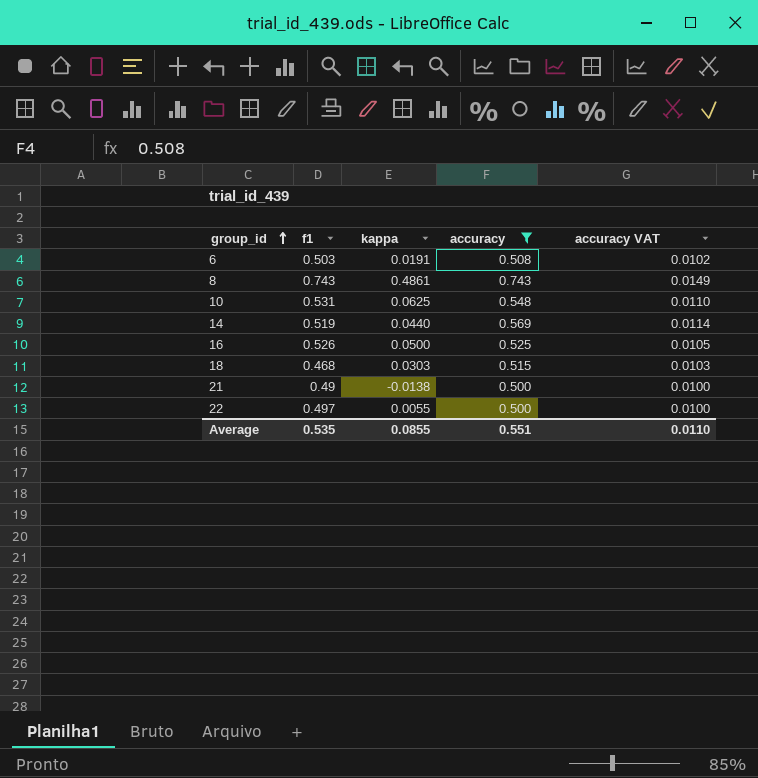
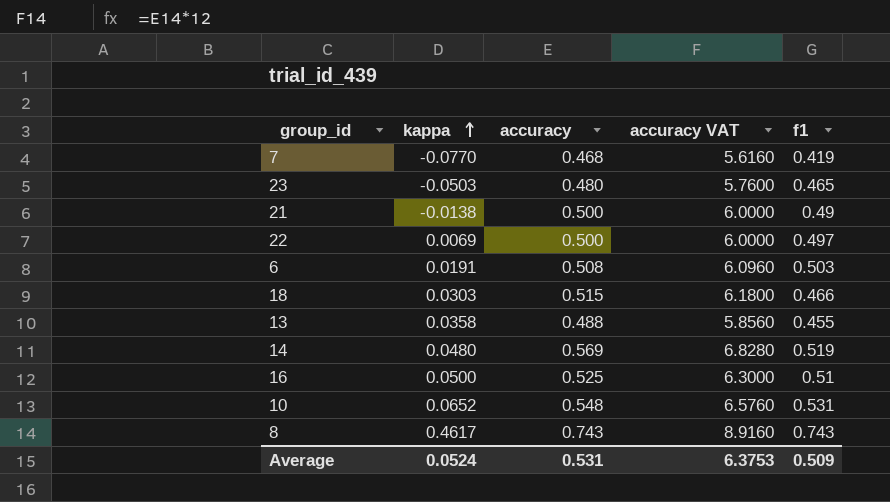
filter: accuracy >= 0.500 -> none
row order: group_id ascending -> kappa ascending
column accuracy VAT | formula: [accuracy] * 0.02 -> [accuracy] * 12
column f1 | position: 2 -> 5
22 | kappa: 0.0055 -> 0.0069
18 | f1: 0.468 -> 0.466
14 | kappa: 0.0440 -> 0.0480
16 | f1: 0.526 -> 0.51
10 | kappa: 0.0625 -> 0.0652
8 | kappa: 0.4861 -> 0.4617
Average | kappa: 0.0855 -> 0.0524
Average | accuracy: 0.551 -> 0.531
Average | accuracy VAT: 0.0110 -> 6.3753
Average | f1: 0.535 -> 0.509

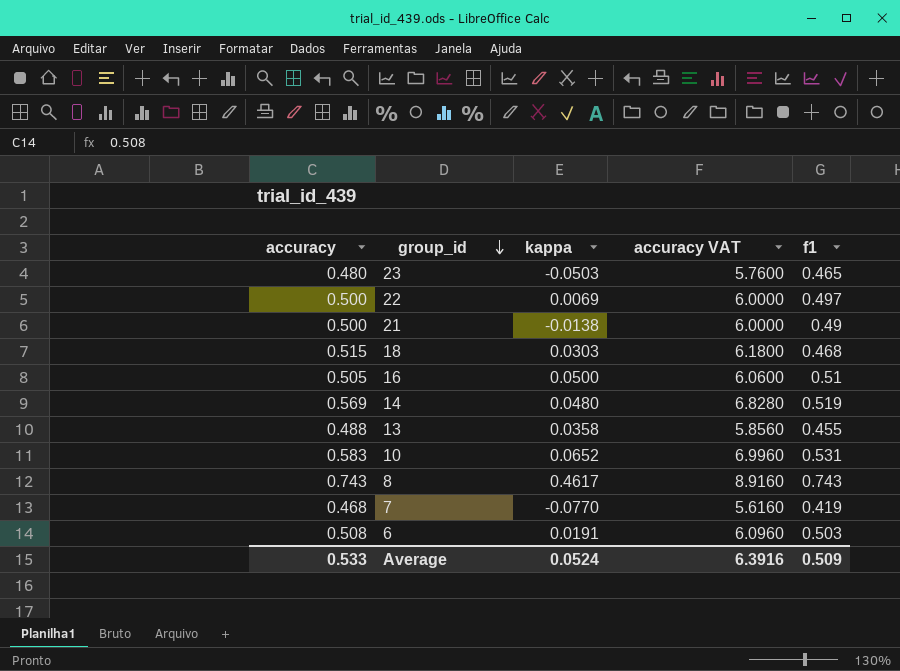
row order: kappa ascending -> group_id descending
column accuracy | position: 3 -> 1
18 | f1: 0.466 -> 0.468
16 | accuracy: 0.525 -> 0.505
16 | accuracy VAT: 6.3000 -> 6.0600
10 | accuracy: 0.548 -> 0.583
10 | accuracy VAT: 6.5760 -> 6.9960
Average | accuracy: 0.531 -> 0.533
Average | accuracy VAT: 6.3753 -> 6.3916

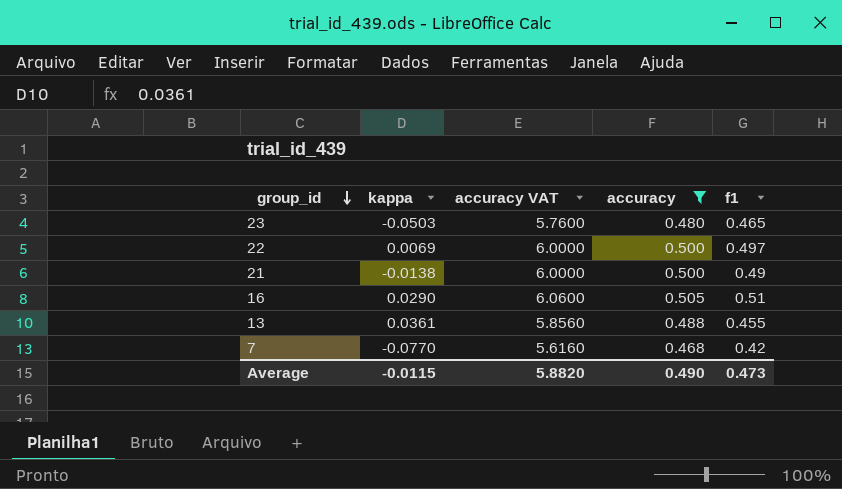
filter: none -> accuracy <= 0.505
column accuracy | position: 1 -> 4
16 | kappa: 0.0500 -> 0.0290
13 | kappa: 0.0358 -> 0.0361
7 | f1: 0.419 -> 0.42
Average | kappa: 0.0524 -> -0.0115
Average | accuracy VAT: 6.3916 -> 5.8820
Average | accuracy: 0.533 -> 0.490
Average | f1: 0.509 -> 0.473

